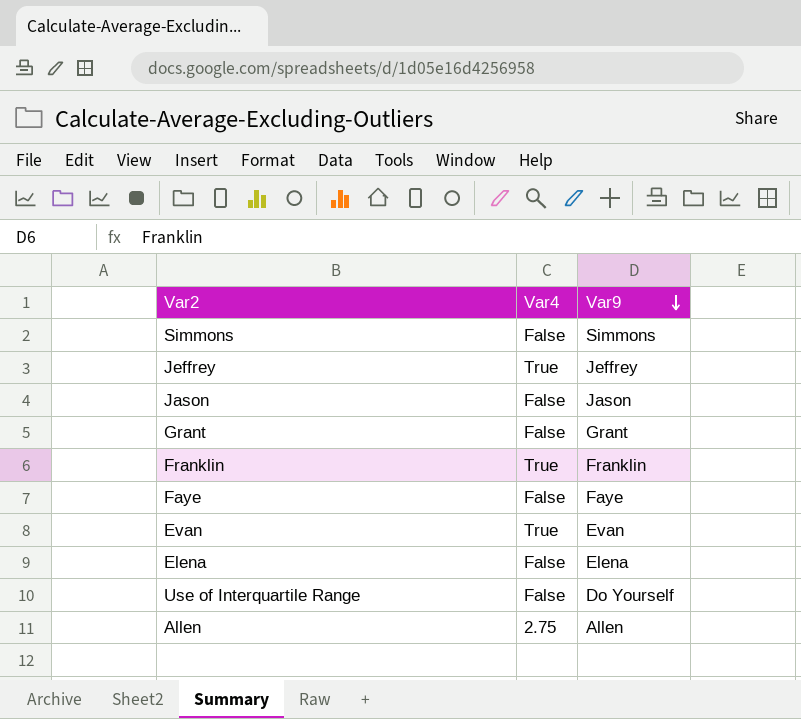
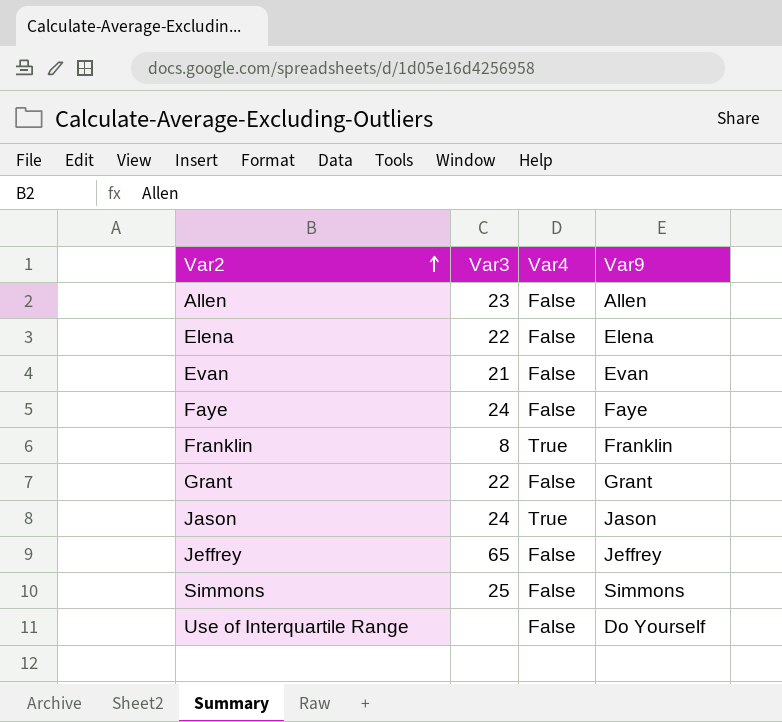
row order: Var9 descending -> Var2 ascending
column Var3 | position: none -> 2
Allen | Var4: 2.75 -> False
Evan | Var4: True -> False
Jason | Var4: False -> True
Jeffrey | Var4: True -> False

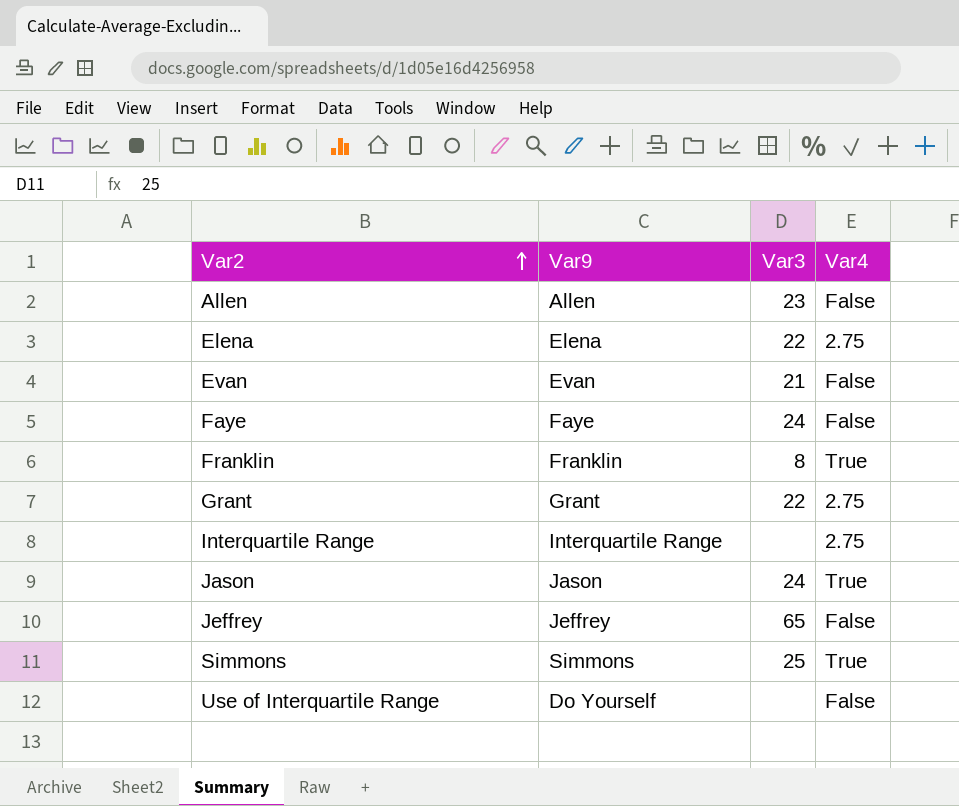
column Var9 | position: 4 -> 2
Elena | Var4: False -> 2.75
Grant | Var4: False -> 2.75
row Interquartile Range: none -> Interquartile Range | none | 2.75
Simmons | Var4: False -> True

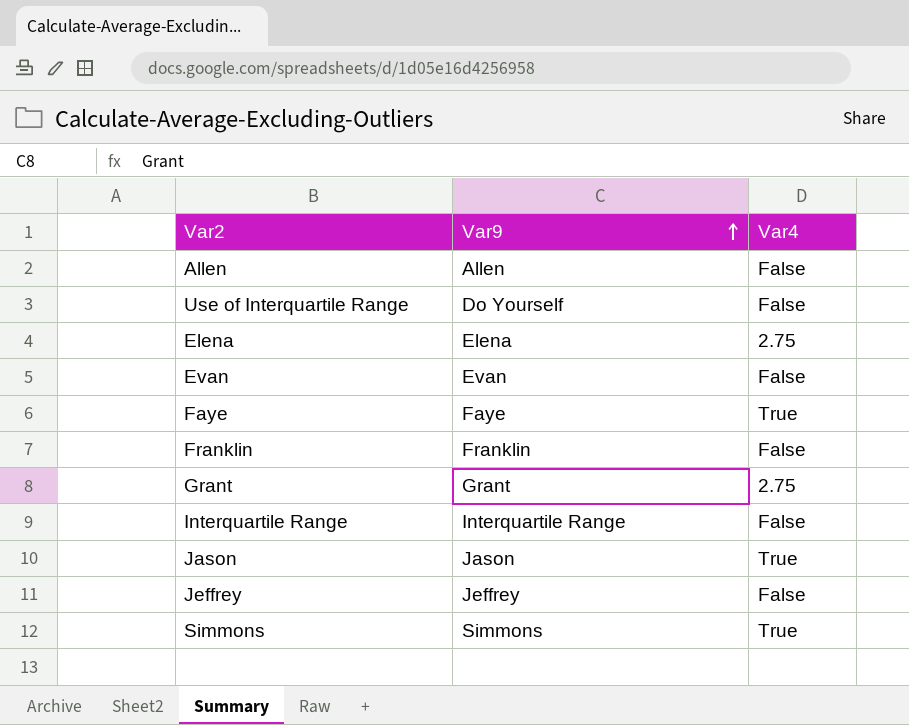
row order: Var2 ascending -> Var9 ascending
column Var3 | position: 3 -> none
Faye | Var4: False -> True
Franklin | Var4: True -> False
Interquartile Range | Var4: 2.75 -> False

